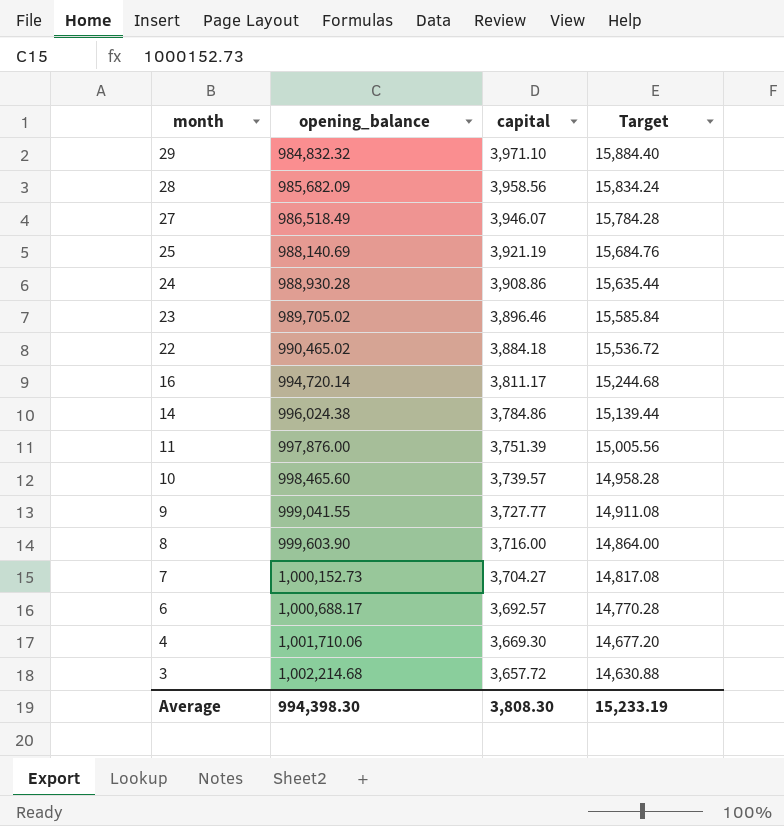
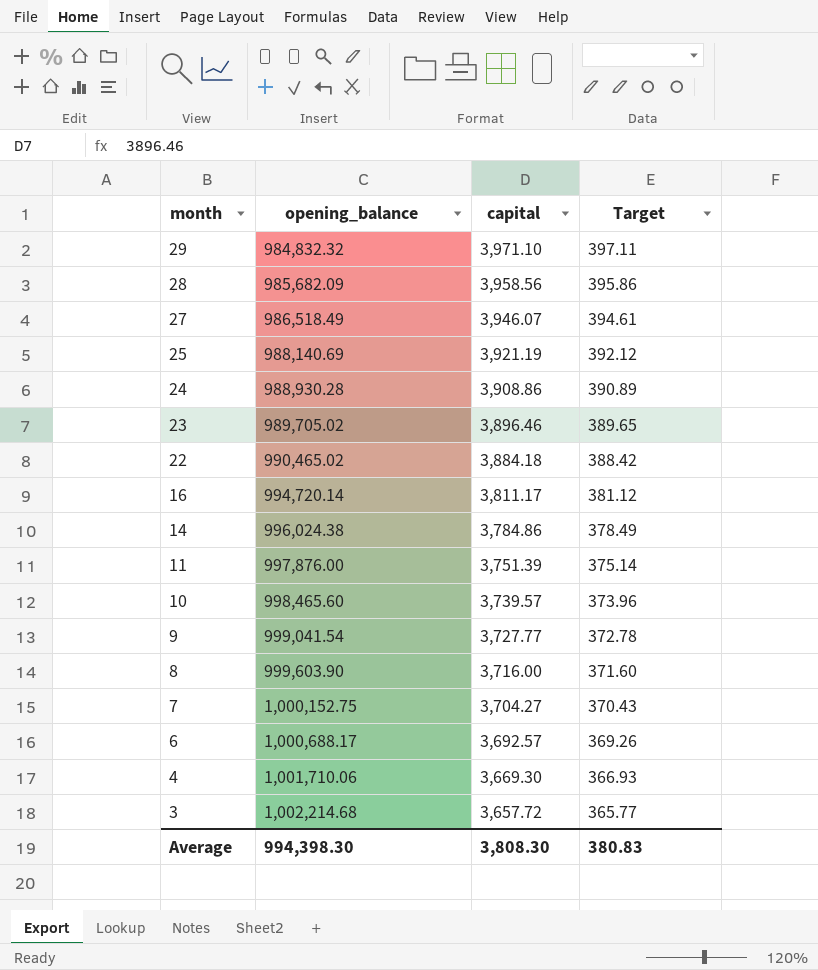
column Target | formula: [capital] * 4 -> [capital] * 0.1
9 | opening_balance: 999,041.55 -> 999,041.54
7 | opening_balance: 1,000,152.73 -> 1,000,152.75
Average | Target: 15,233.19 -> 380.83

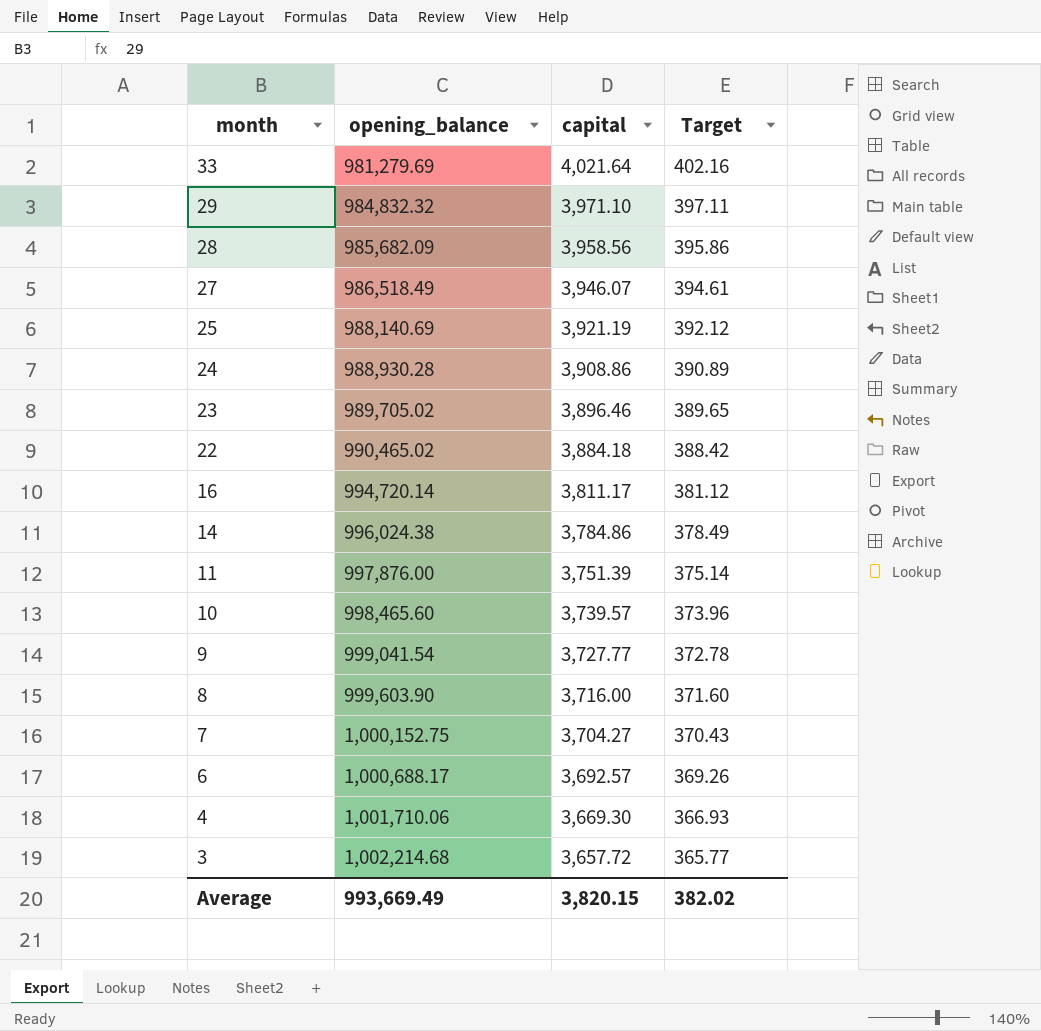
row 33: none -> 981,279.69 | 4,021.64 | 402.16
Average | opening_balance: 994,398.30 -> 993,669.49
Average | capital: 3,808.30 -> 3,820.15
Average | Target: 380.83 -> 382.02

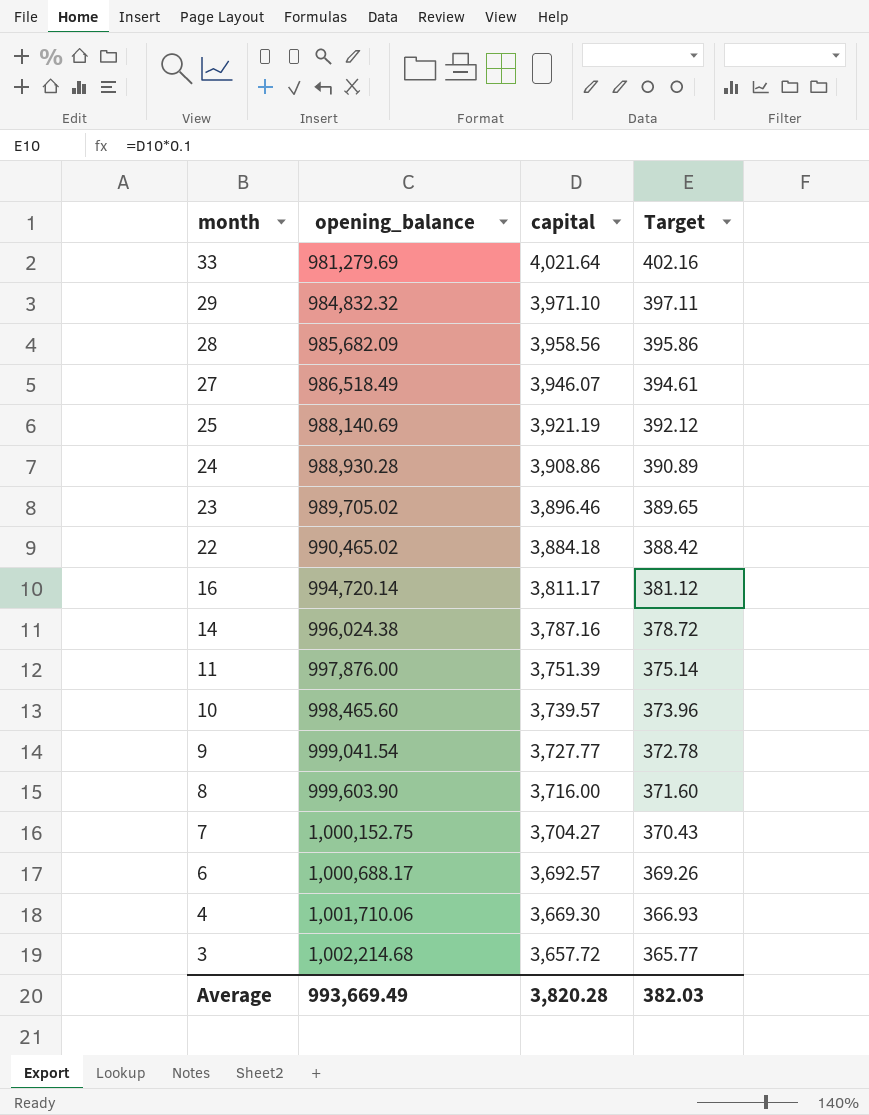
14 | capital: 3,784.86 -> 3,787.16
14 | Target: 378.49 -> 378.72
Average | capital: 3,820.15 -> 3,820.28
Average | Target: 382.02 -> 382.03

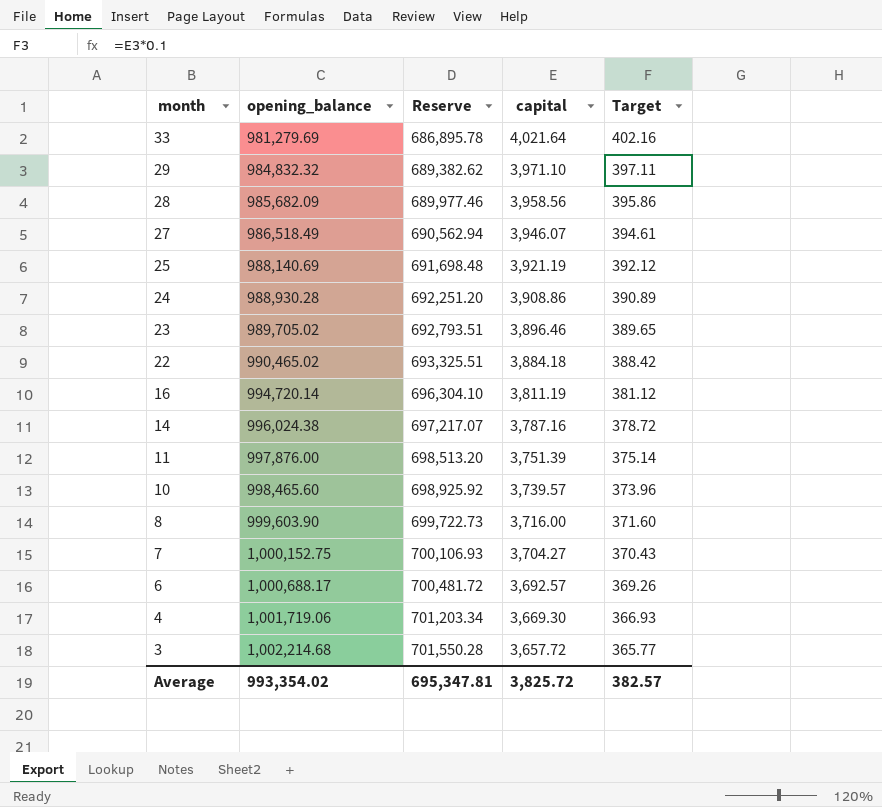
column Reserve | formula: none -> [opening_balance] * 0.7
row 9: 999,041.54 | 3,727.77 | 372.78 -> none
16 | capital: 3,811.17 -> 3,811.19
4 | opening_balance: 1,001,710.06 -> 1,001,719.06
Average | opening_balance: 993,669.49 -> 993,354.02
Average | capital: 3,820.28 -> 3,825.72
Average | Target: 382.03 -> 382.57

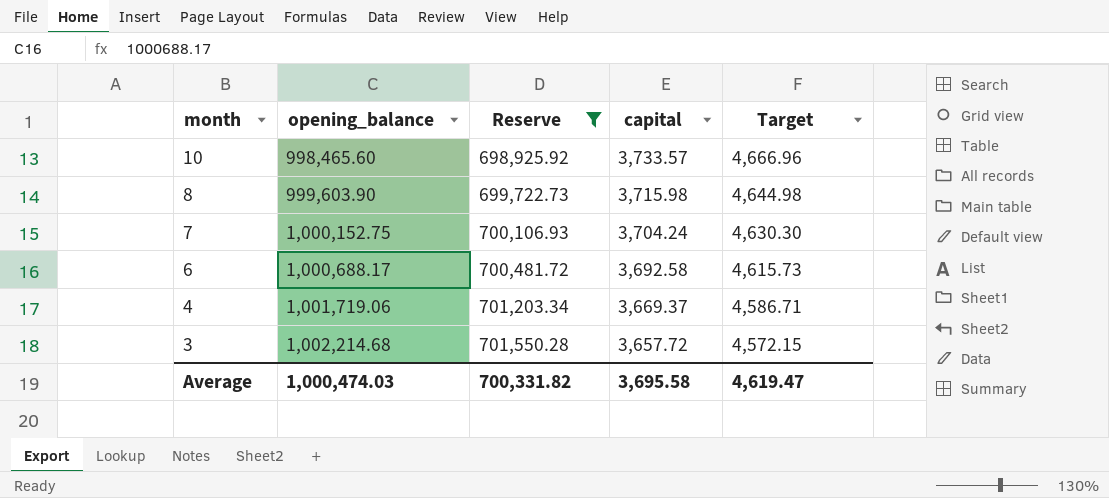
filter: none -> Reserve >= 698,925.92
column Target | formula: [capital] * 0.1 -> [capital] * 1.25
10 | capital: 3,739.57 -> 3,733.57
8 | capital: 3,716.00 -> 3,715.98
7 | capital: 3,704.27 -> 3,704.24
6 | capital: 3,692.57 -> 3,692.58
4 | capital: 3,669.30 -> 3,669.37
Average | opening_balance: 993,354.02 -> 1,000,474.03
Average | Reserve: 695,347.81 -> 700,331.82
Average | capital: 3,825.72 -> 3,695.58
Average | Target: 382.57 -> 4,619.47

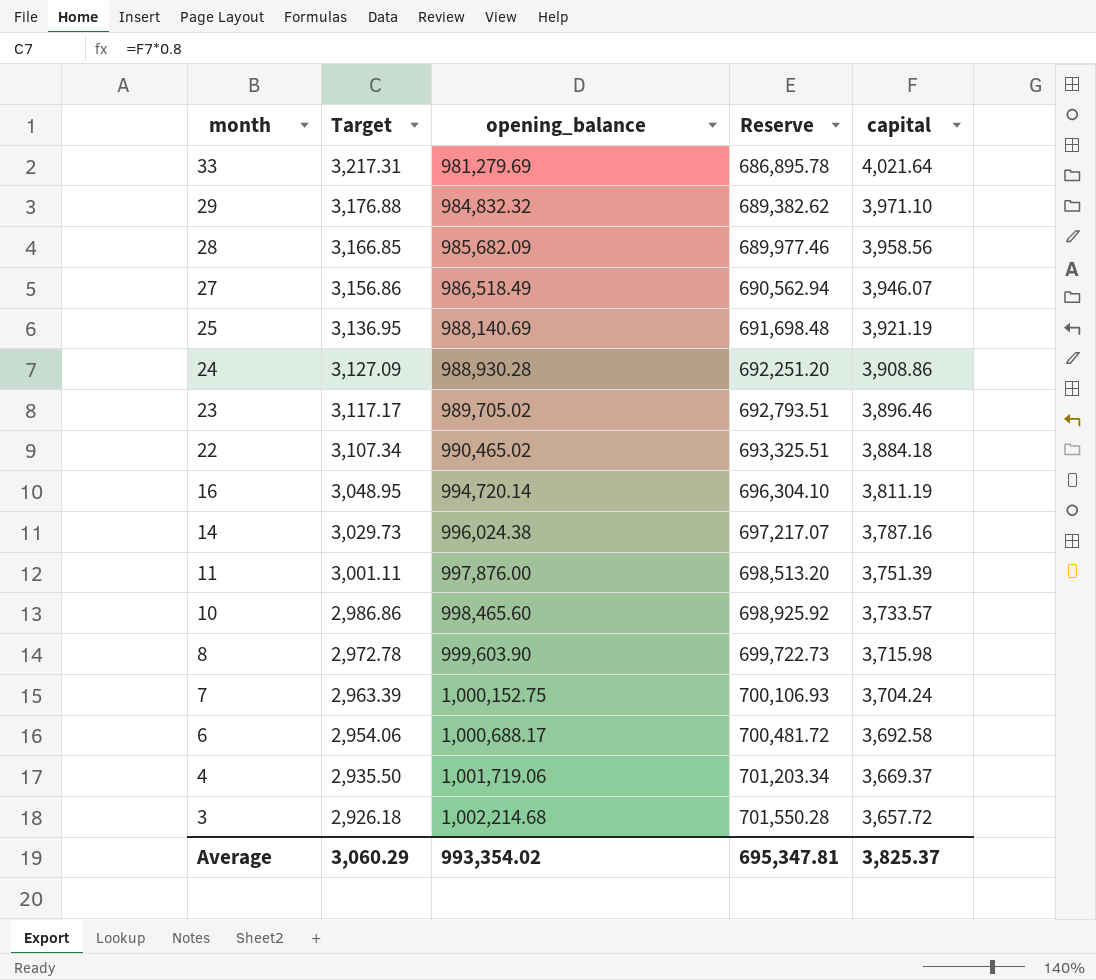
filter: Reserve >= 698,925.92 -> none
column Target | formula: [capital] * 1.25 -> [capital] * 0.8
column Target | position: 5 -> 2
Average | Target: 4,619.47 -> 3,060.29
Average | opening_balance: 1,000,474.03 -> 993,354.02
Average | Reserve: 700,331.82 -> 695,347.81
Average | capital: 3,695.58 -> 3,825.37

